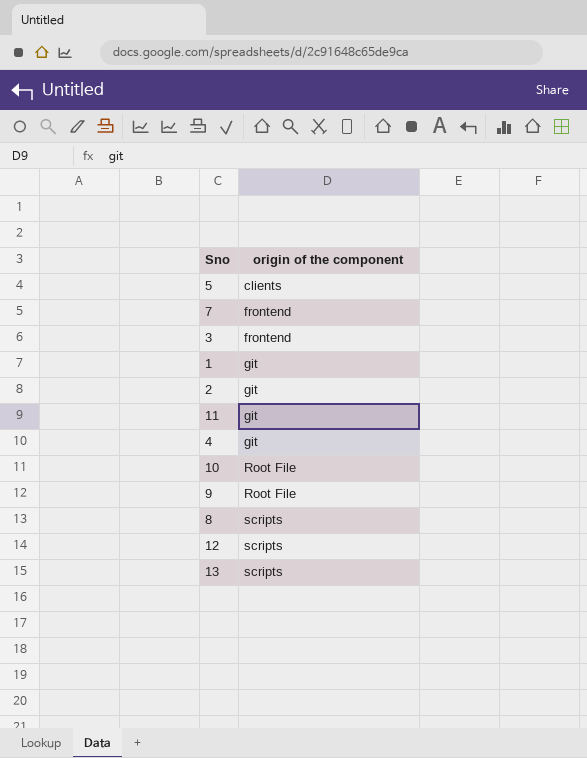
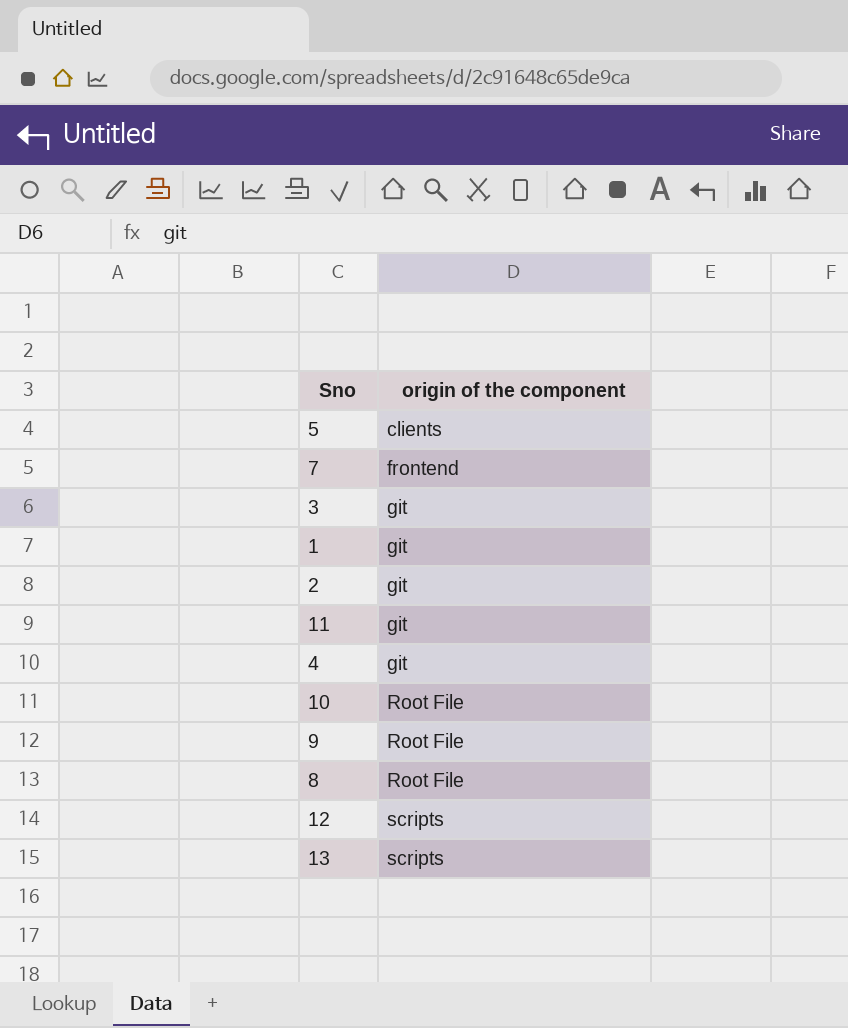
3 | origin of the component: frontend -> git
8 | origin of the component: scripts -> Root File

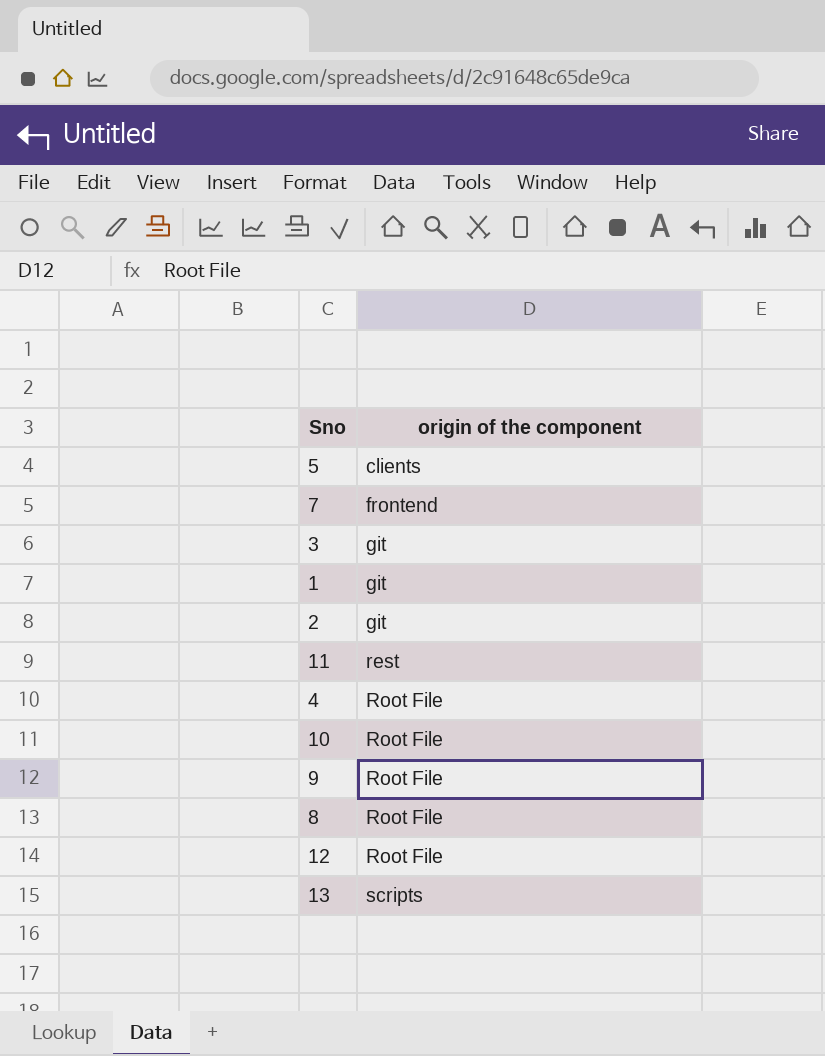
11 | origin of the component: git -> rest
4 | origin of the component: git -> Root File
12 | origin of the component: scripts -> Root File

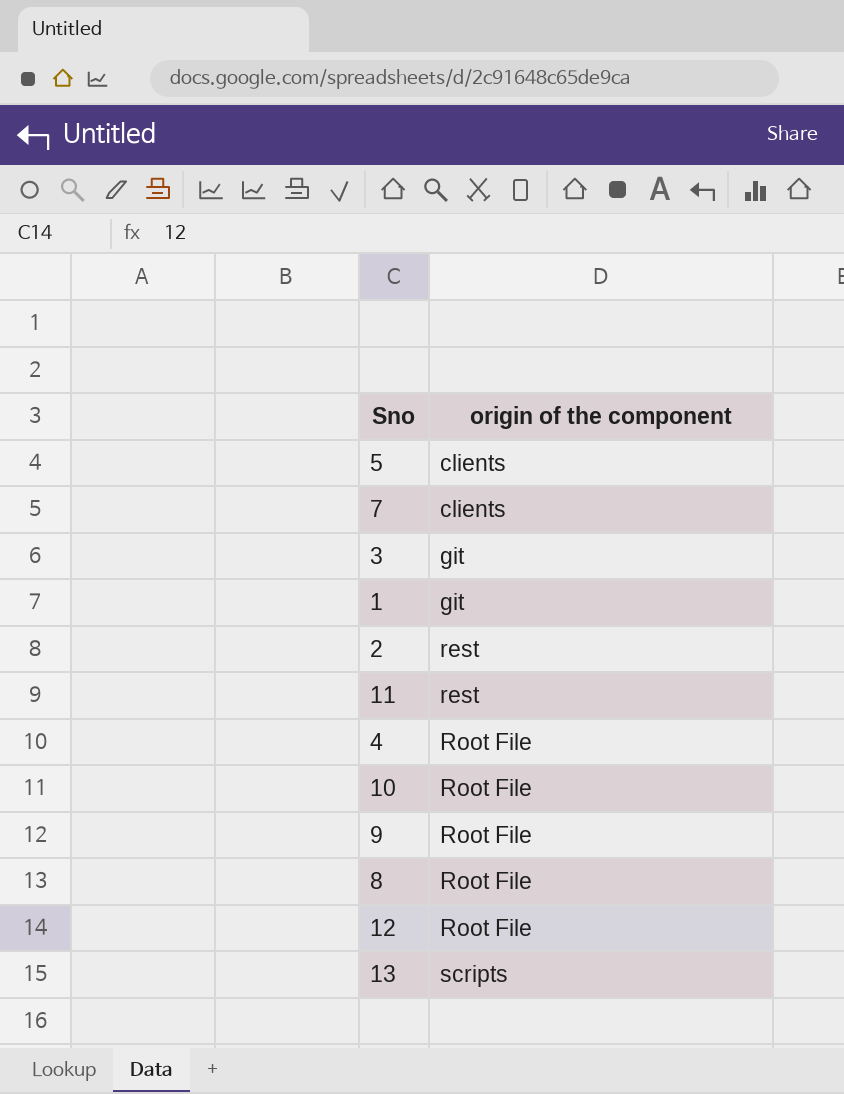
7 | origin of the component: frontend -> clients
2 | origin of the component: git -> rest

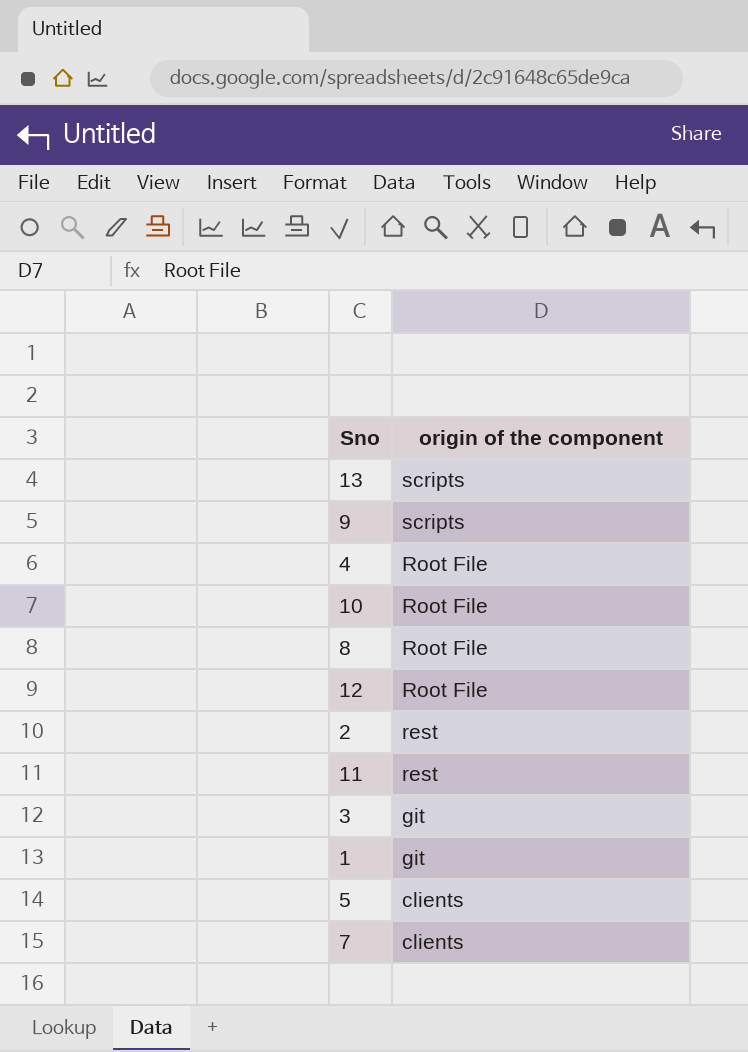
row order: origin of the component ascending -> origin of the component descending
9 | origin of the component: Root File -> scripts

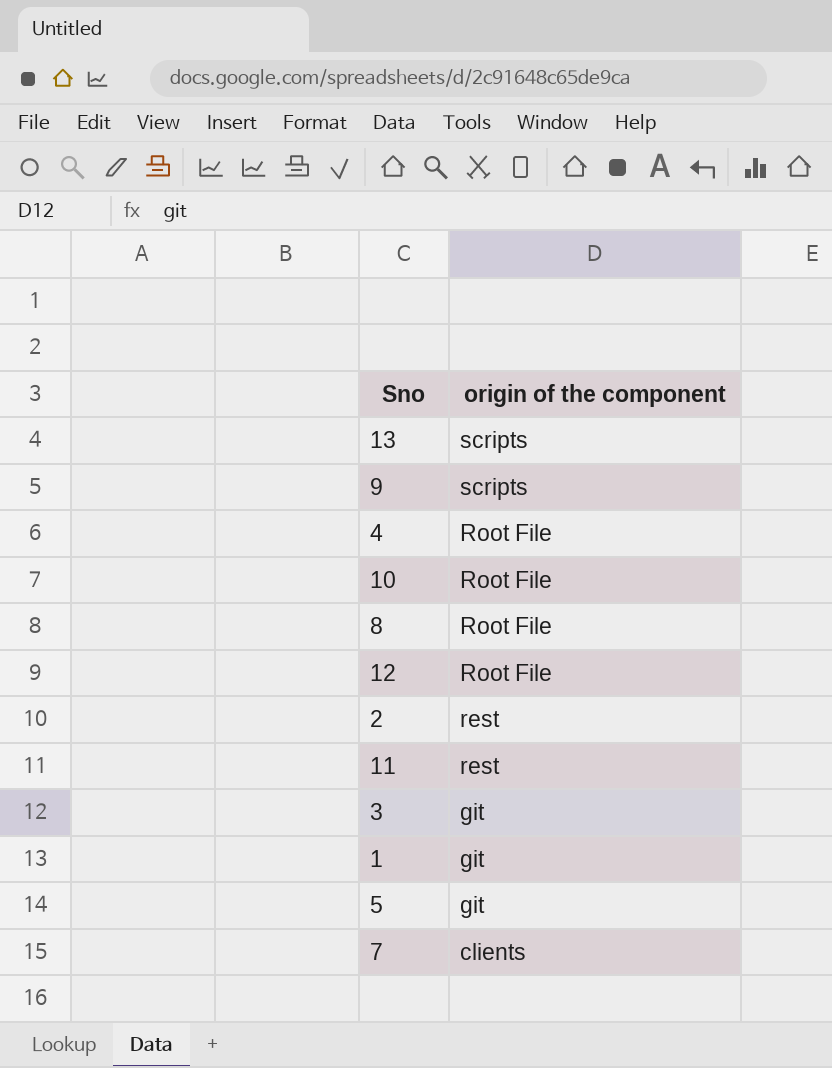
5 | origin of the component: clients -> git

